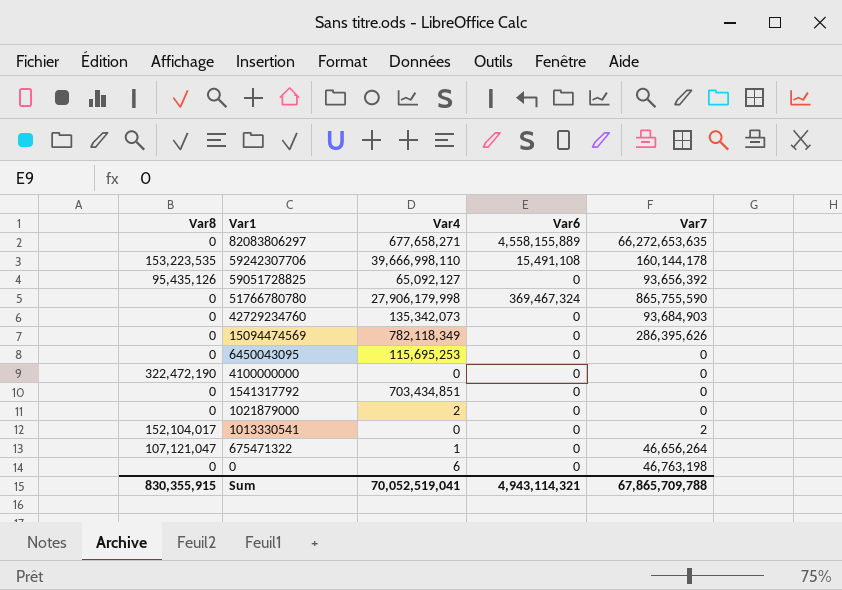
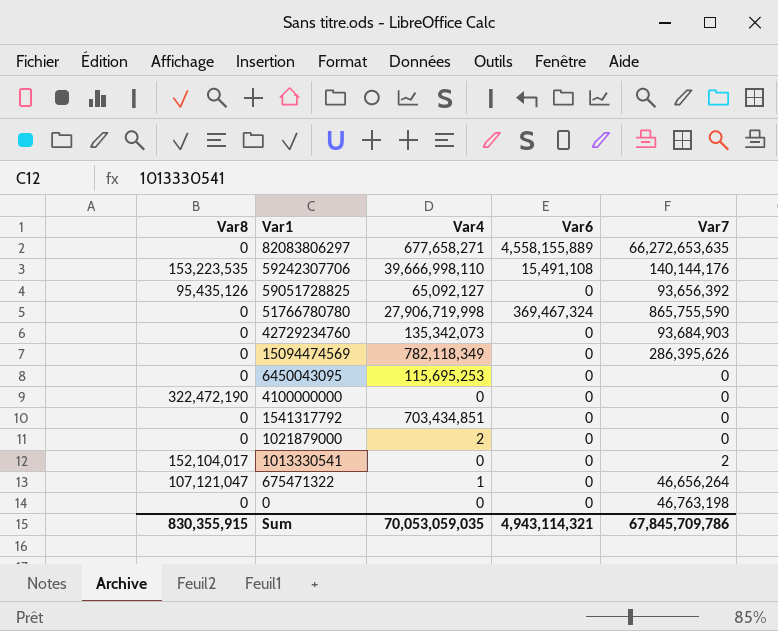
59242307706 | Var7: 160,144,178 -> 140,144,176
51766780780 | Var4: 27,906,179,998 -> 27,906,719,998
0 | Var4: 6 -> 0
Sum | Var4: 70,052,519,041 -> 70,053,059,035
Sum | Var7: 67,865,709,788 -> 67,845,709,786

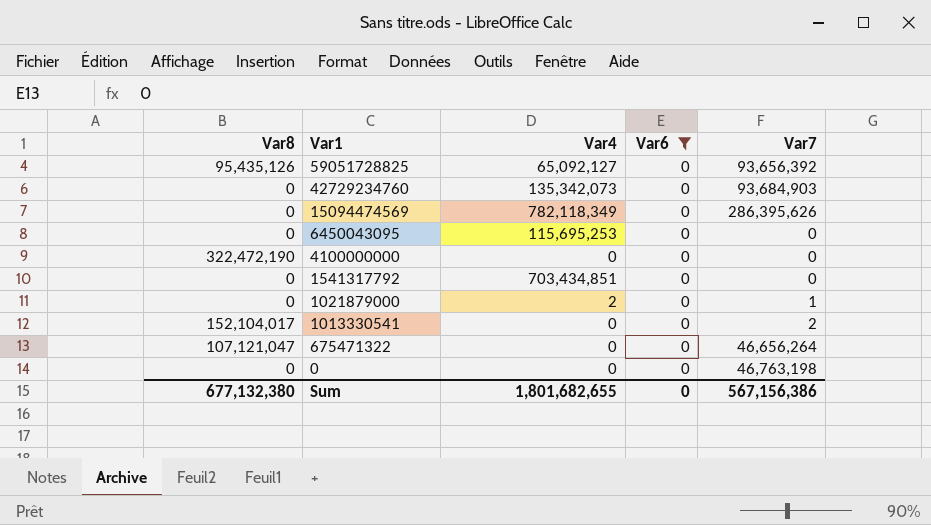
filter: none -> Var6 = 0
1021879000 | Var7: 0 -> 1
675471322 | Var4: 1 -> 0
Sum | Var8: 830,355,915 -> 677,132,380
Sum | Var4: 70,053,059,035 -> 1,801,682,655
Sum | Var6: 4,943,114,321 -> 0
Sum | Var7: 67,845,709,786 -> 567,156,386

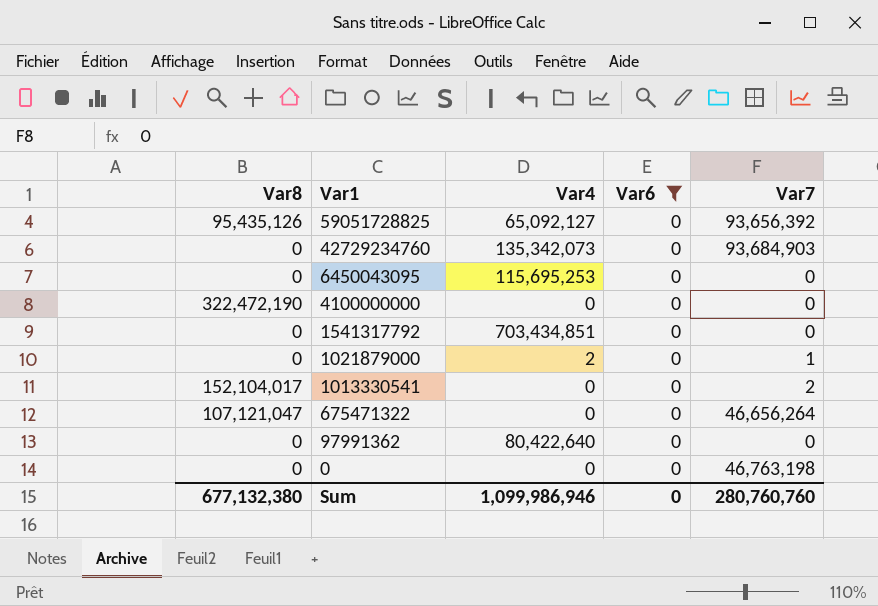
row 15094474569: 0 | 782,118,349 | 0 | 286,395,626 -> none
row 97991362: none -> 0 | 80,422,640 | 0 | 0
Sum | Var4: 1,801,682,655 -> 1,099,986,946
Sum | Var7: 567,156,386 -> 280,760,760

